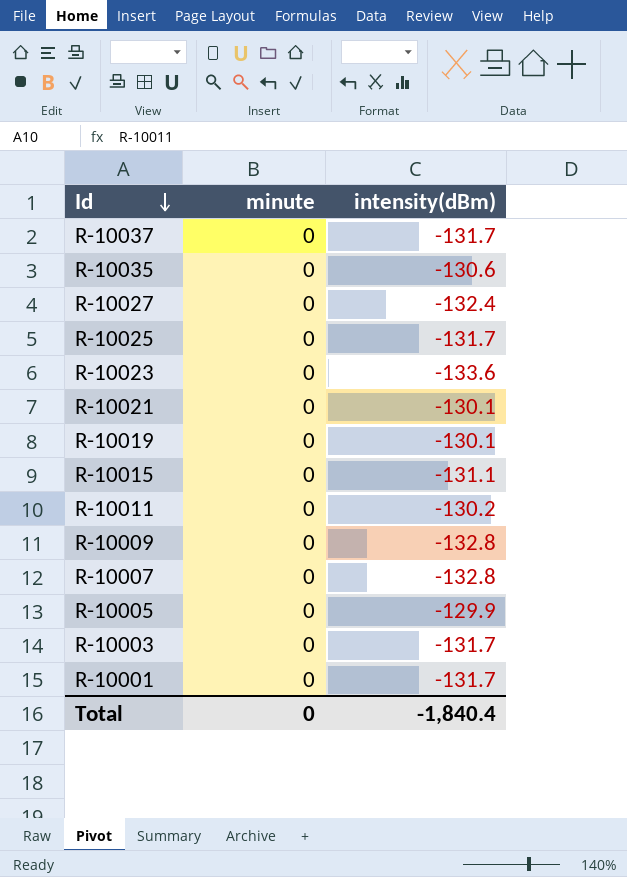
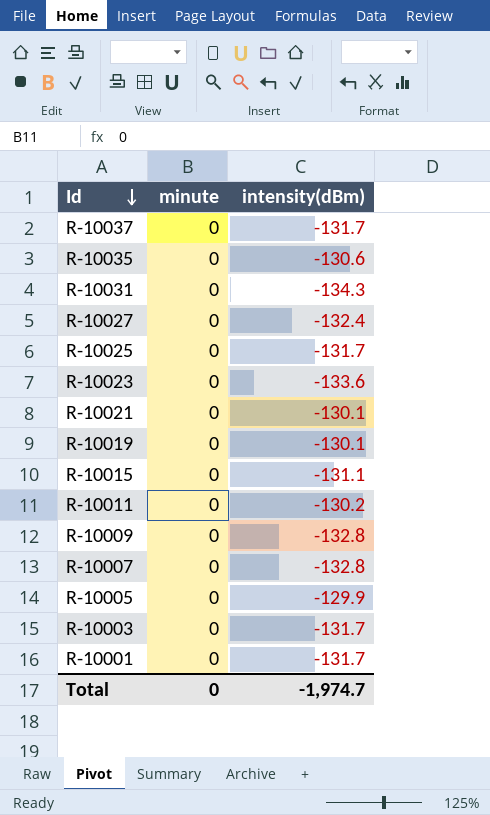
row R-10031: none -> 0 | -134.3
Total | intensity(dBm): -1,840.4 -> -1,974.7

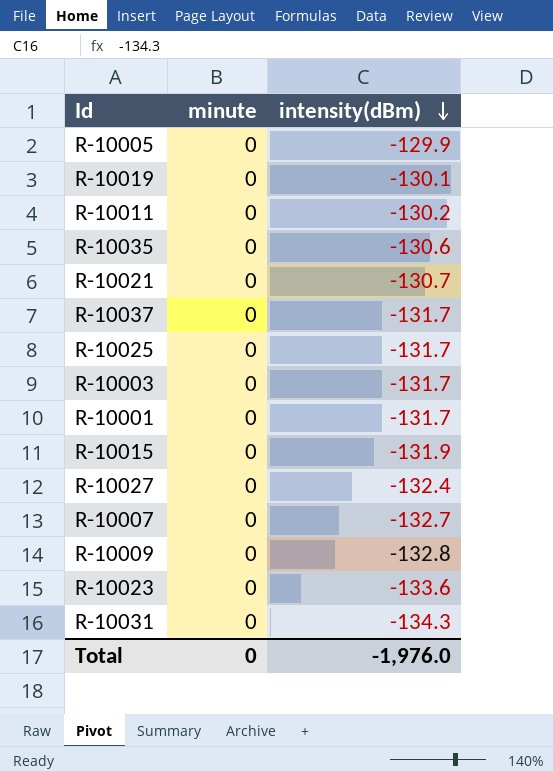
row order: Id descending -> intensity(dBm) descending
R-10021 | intensity(dBm): -130.1 -> -130.7
R-10015 | intensity(dBm): -131.1 -> -131.9
R-10007 | intensity(dBm): -132.8 -> -132.7
Total | intensity(dBm): -1,974.7 -> -1,976.0

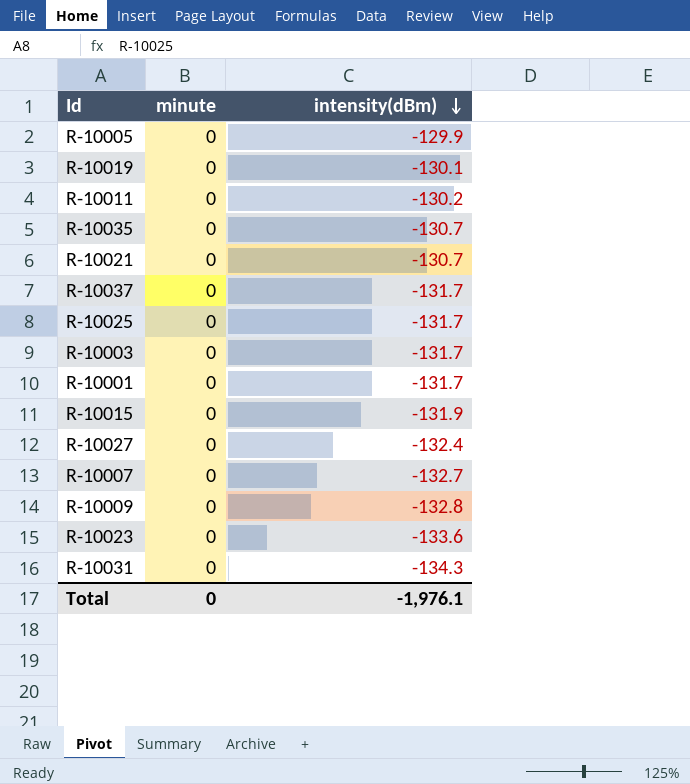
R-10035 | intensity(dBm): -130.6 -> -130.7
Total | intensity(dBm): -1,976.0 -> -1,976.1

